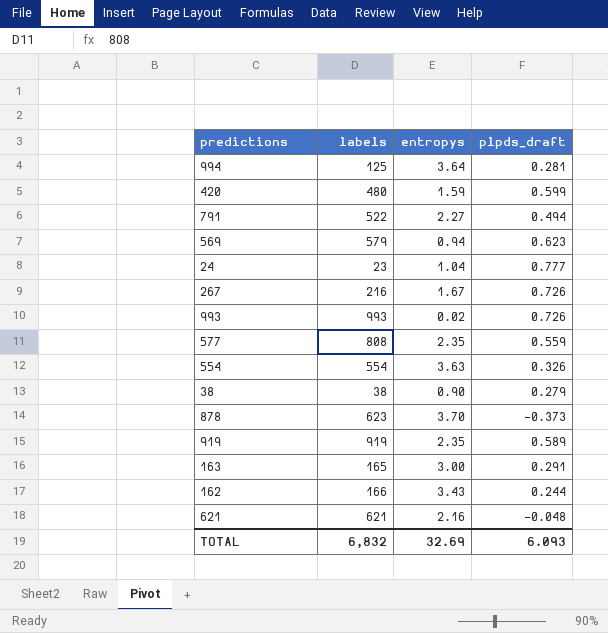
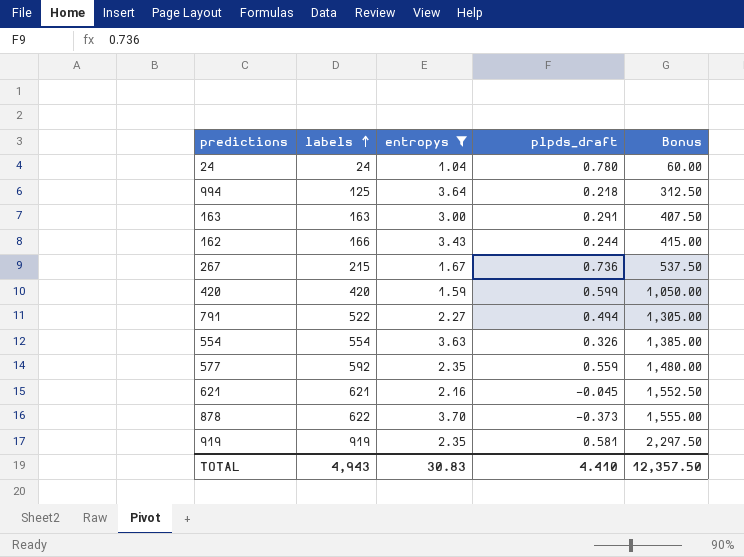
filter: none -> entropys >= 1.04
row order: none -> labels ascending
column Bonus | formula: none -> [labels] * 2.5
24 | labels: 23 -> 24
24 | plpds_draft: 0.777 -> 0.780
994 | plpds_draft: 0.281 -> 0.218
163 | labels: 165 -> 163
267 | labels: 216 -> 215
267 | plpds_draft: 0.726 -> 0.736
420 | labels: 480 -> 420
577 | labels: 808 -> 592
621 | plpds_draft: -0.048 -> -0.045
878 | labels: 623 -> 622
919 | plpds_draft: 0.589 -> 0.581
TOTAL | labels: 6,832 -> 4,943
TOTAL | entropys: 32.69 -> 30.83
TOTAL | plpds_draft: 6.093 -> 4.410

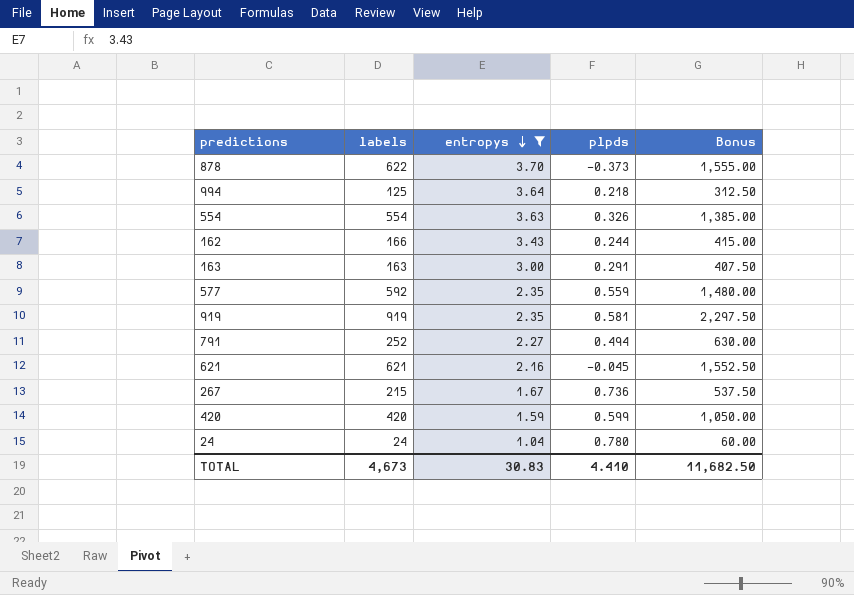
row order: labels ascending -> entropys descending
column name: plpds_draft -> plpds
791 | labels: 522 -> 252
791 | Bonus: 1,305.00 -> 630.00
TOTAL | labels: 4,943 -> 4,673
TOTAL | Bonus: 12,357.50 -> 11,682.50

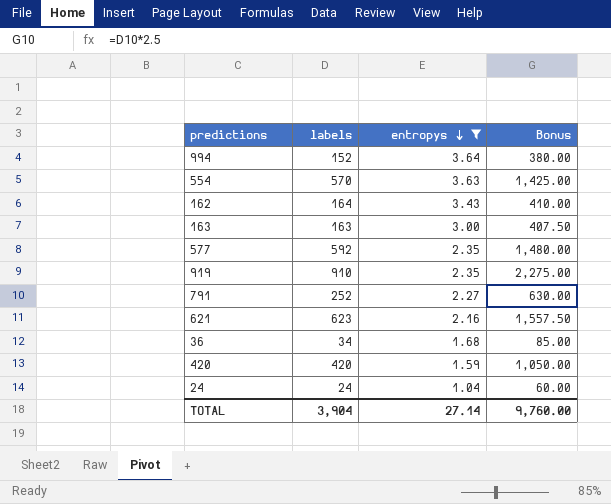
column plpds | position: 4 -> none
row 878: 622 | 3.70 | -0.373 | 1,555.00 -> none
row 267: 215 | 1.67 | 0.736 | 537.50 -> none
994 | labels: 125 -> 152
994 | Bonus: 312.50 -> 380.00
554 | labels: 554 -> 570
554 | Bonus: 1,385.00 -> 1,425.00
162 | labels: 166 -> 164
162 | Bonus: 415.00 -> 410.00
919 | labels: 919 -> 910
919 | Bonus: 2,297.50 -> 2,275.00
621 | labels: 621 -> 623
621 | Bonus: 1,552.50 -> 1,557.50
row 36: none -> 34 | 1.68 | 85.00
TOTAL | labels: 4,673 -> 3,904
TOTAL | entropys: 30.83 -> 27.14
TOTAL | Bonus: 11,682.50 -> 9,760.00

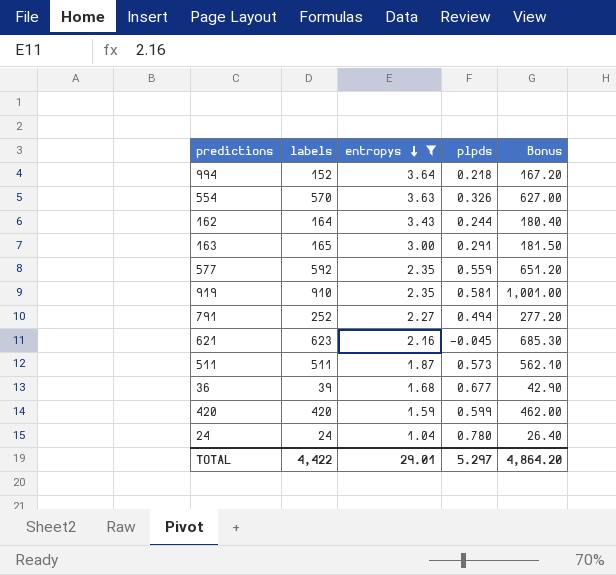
column plpds | position: none -> 4
column Bonus | formula: [labels] * 2.5 -> [labels] * 1.1
163 | labels: 163 -> 165
row 511: none -> 511 | 1.87 | 0.573 | 562.10
36 | labels: 34 -> 39
TOTAL | labels: 3,904 -> 4,422
TOTAL | entropys: 27.14 -> 29.01
TOTAL | Bonus: 9,760.00 -> 4,864.20

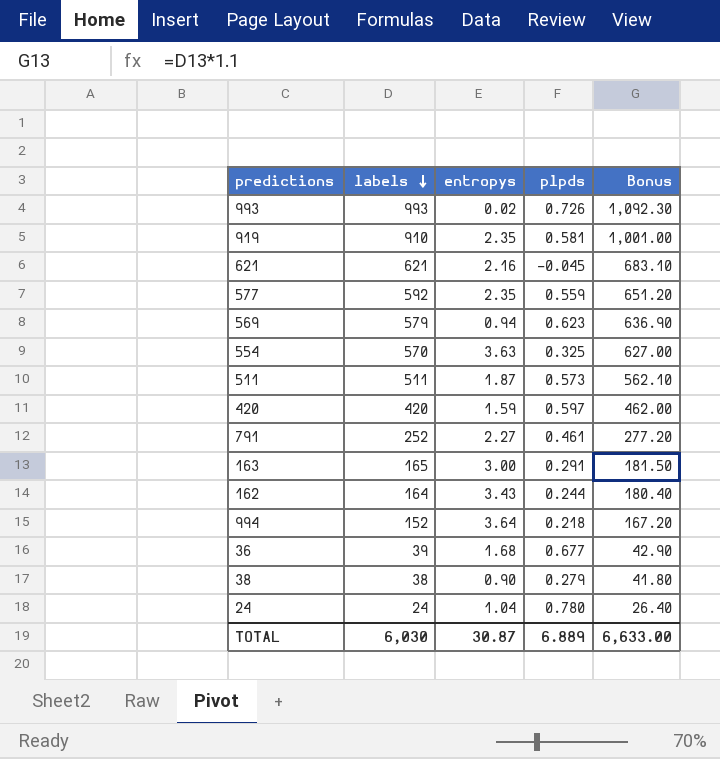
filter: entropys >= 1.04 -> none
row order: entropys descending -> labels descending
621 | labels: 623 -> 621
621 | Bonus: 685.30 -> 683.10
554 | plpds: 0.326 -> 0.325
420 | plpds: 0.599 -> 0.597
791 | plpds: 0.494 -> 0.461
TOTAL | labels: 4,422 -> 6,030
TOTAL | entropys: 29.01 -> 30.87
TOTAL | plpds: 5.297 -> 6.889
TOTAL | Bonus: 4,864.20 -> 6,633.00

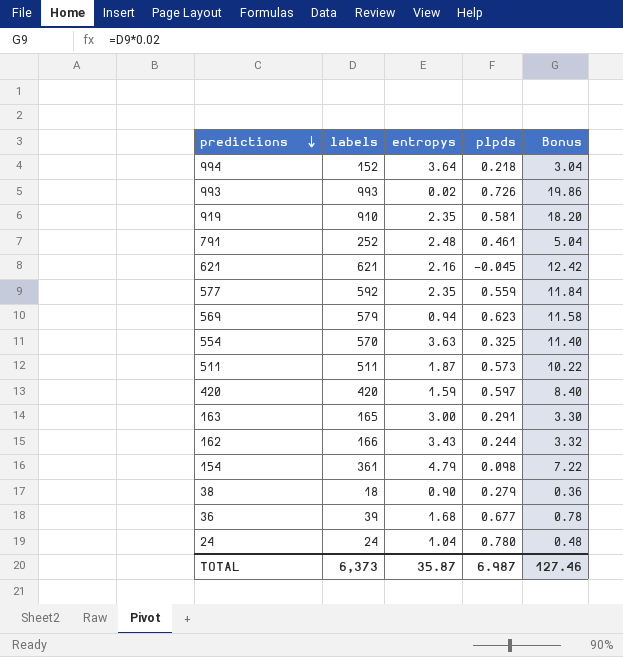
row order: labels descending -> predictions descending
column Bonus | formula: [labels] * 1.1 -> [labels] * 0.02
791 | entropys: 2.27 -> 2.48
162 | labels: 164 -> 166
row 154: none -> 361 | 4.79 | 0.098 | 7.22
38 | labels: 38 -> 18
TOTAL | labels: 6,030 -> 6,373
TOTAL | entropys: 30.87 -> 35.87
TOTAL | plpds: 6.889 -> 6.987
TOTAL | Bonus: 6,633.00 -> 127.46

